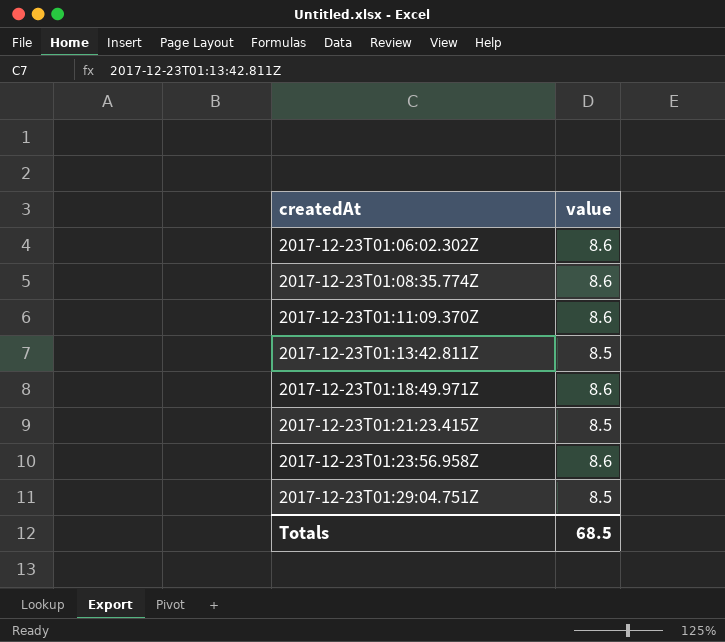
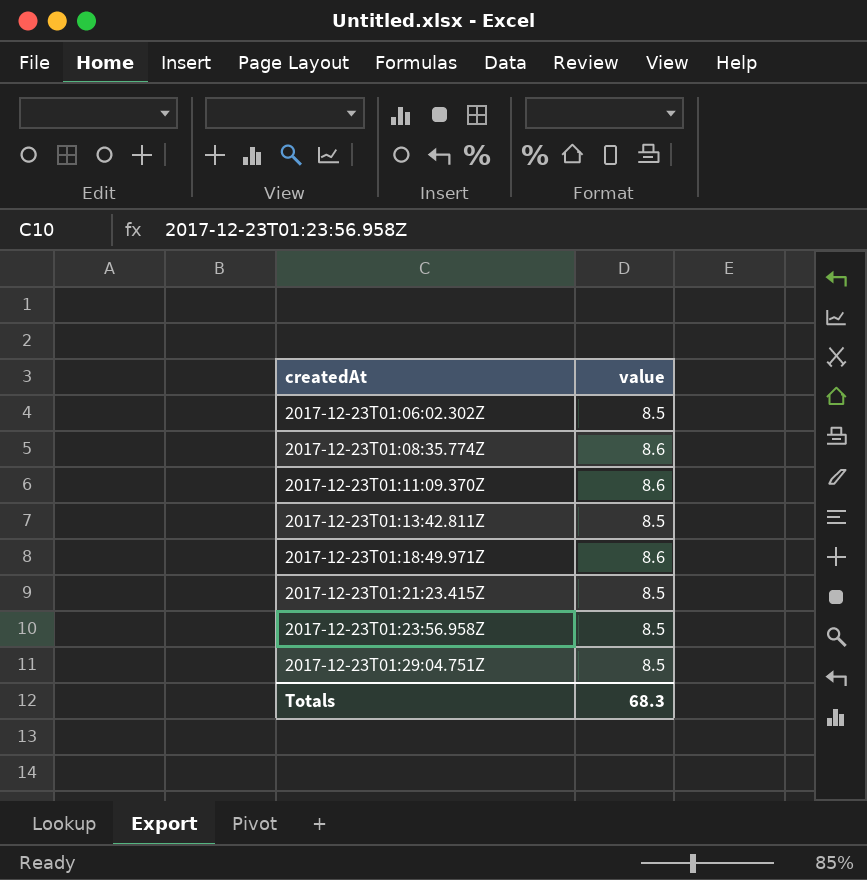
2017-12-23T01:06:02.302Z | value: 8.6 -> 8.5
2017-12-23T01:23:56.958Z | value: 8.6 -> 8.5
Totals | value: 68.5 -> 68.3

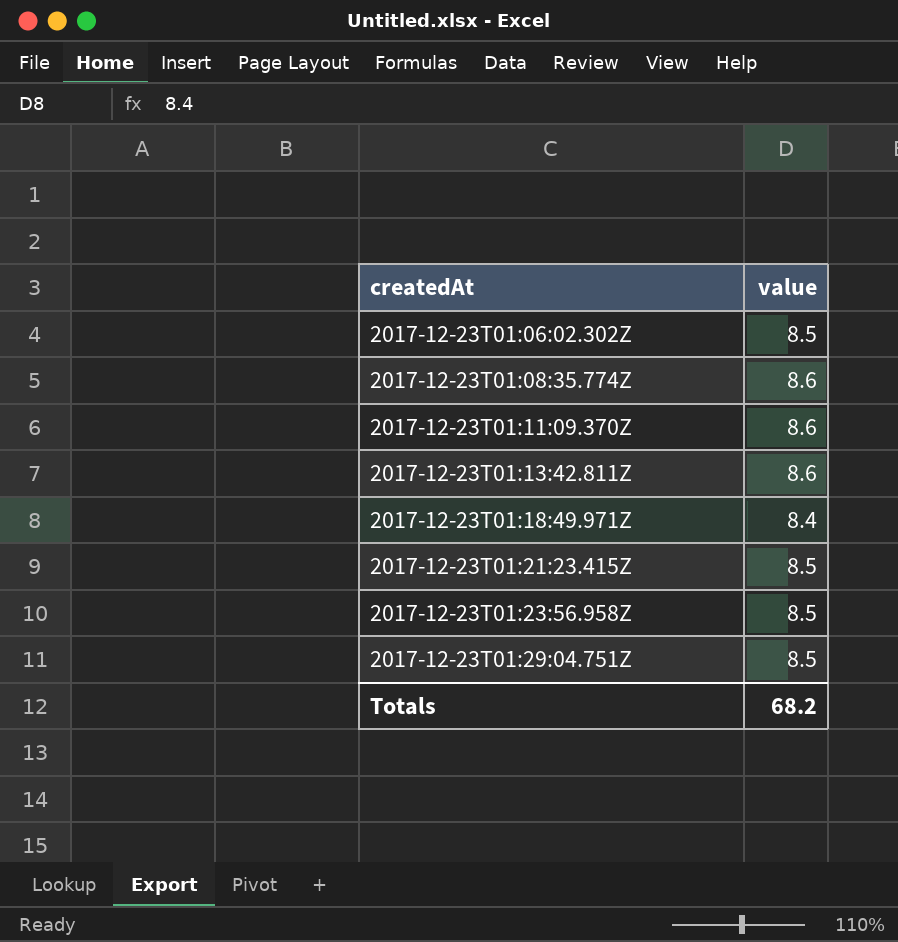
2017-12-23T01:13:42.811Z | value: 8.5 -> 8.6
2017-12-23T01:18:49.971Z | value: 8.6 -> 8.4
Totals | value: 68.3 -> 68.2

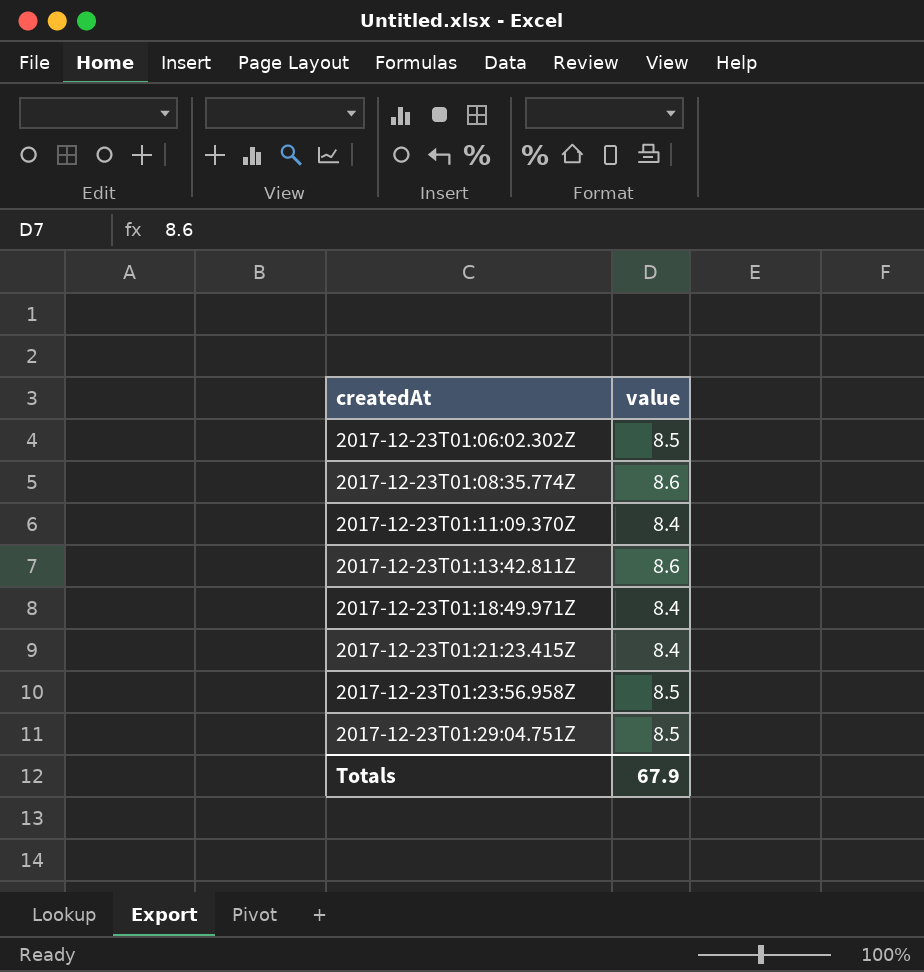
2017-12-23T01:11:09.370Z | value: 8.6 -> 8.4
2017-12-23T01:21:23.415Z | value: 8.5 -> 8.4
Totals | value: 68.2 -> 67.9

